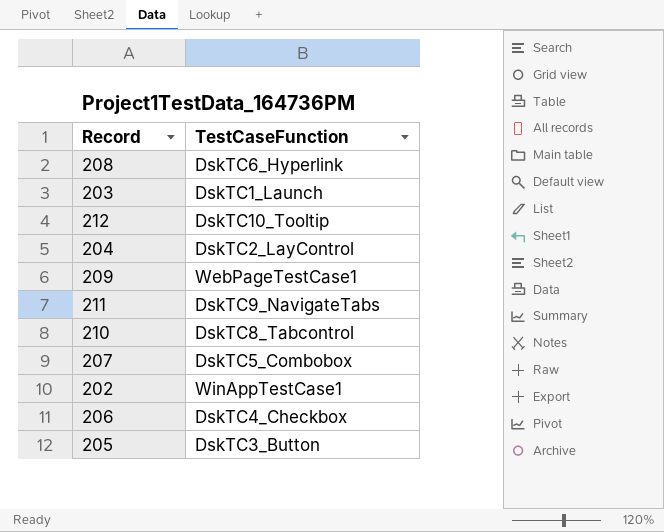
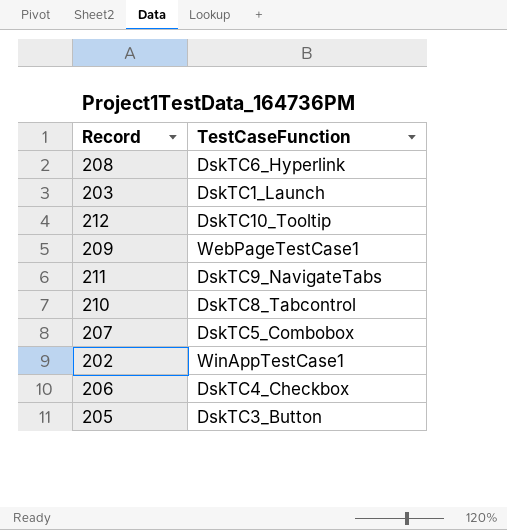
row 204: DskTC2_LayControl -> none

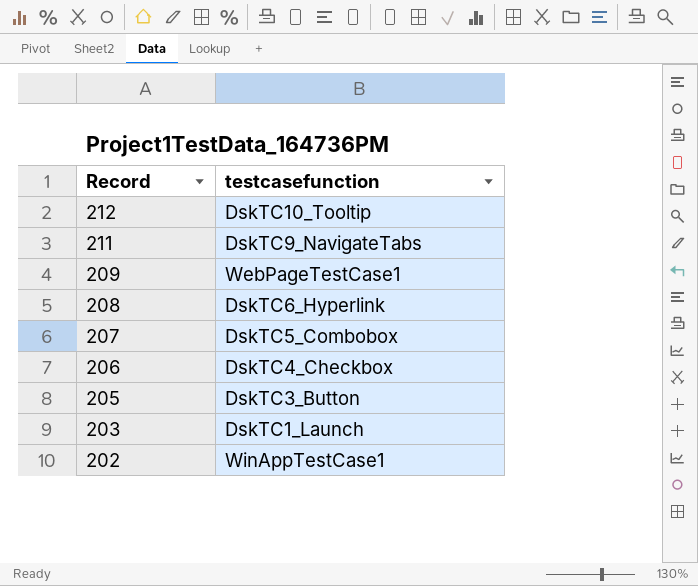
row order: none -> Record descending
column name: TestCaseFunction -> testcasefunction
row 210: DskTC8_Tabcontrol -> none

